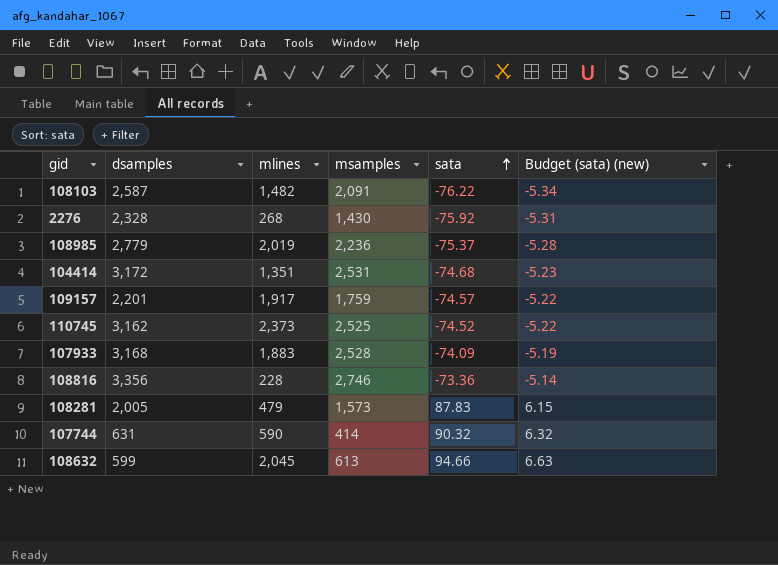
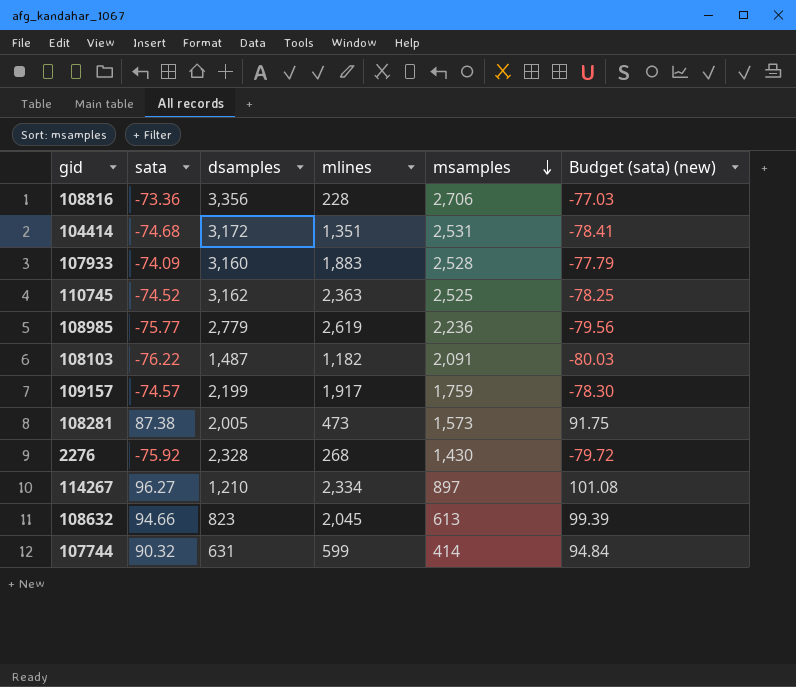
row order: sata ascending -> msamples descending
column sata | position: 5 -> 2
column Budget (sata) (new) | formula: [sata] * 0.07 -> [sata] * 1.05
108816 | msamples: 2,746 -> 2,706
107933 | dsamples: 3,168 -> 3,160
110745 | mlines: 2,373 -> 2,363
108985 | sata: -75.37 -> -75.77
108985 | mlines: 2,019 -> 2,619
108103 | dsamples: 2,587 -> 1,487
108103 | mlines: 1,482 -> 1,182
109157 | dsamples: 2,201 -> 2,199
108281 | sata: 87.83 -> 87.38
108281 | mlines: 479 -> 473
row 114267: none -> 96.27 | 1,210 | 2,334 | 897 | 101.08
108632 | dsamples: 599 -> 823
107744 | mlines: 590 -> 599

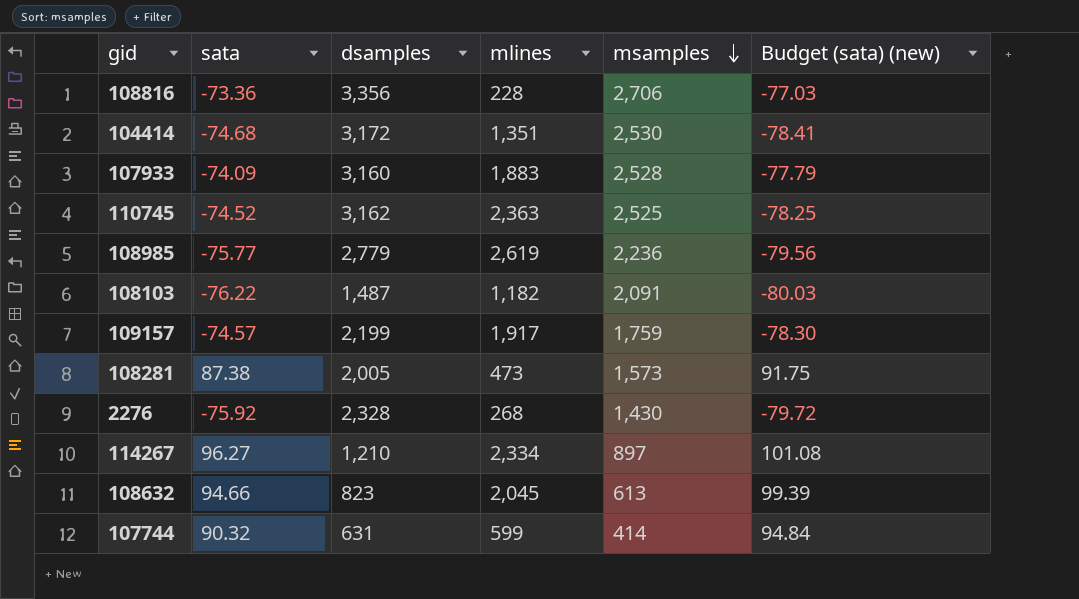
104414 | msamples: 2,531 -> 2,530

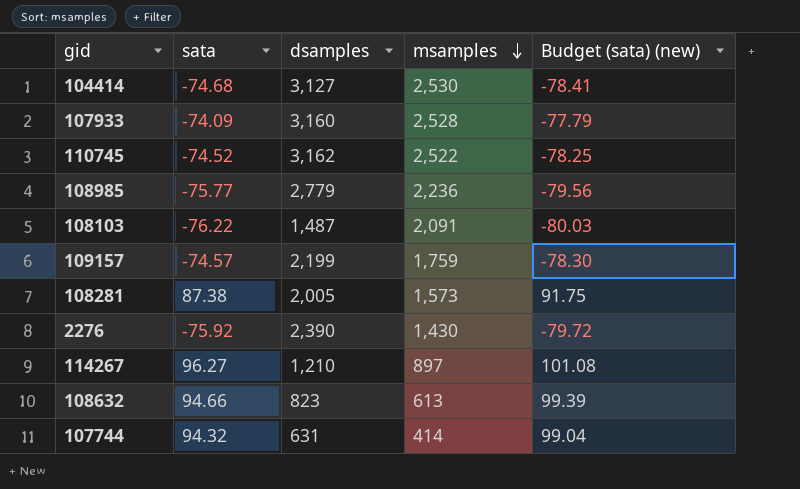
column mlines | position: 4 -> none
row 108816: -73.36 | 3,356 | 228 | 2,706 | -77.03 -> none
104414 | dsamples: 3,172 -> 3,127
110745 | msamples: 2,525 -> 2,522
2276 | dsamples: 2,328 -> 2,390
107744 | sata: 90.32 -> 94.32
107744 | Budget (sata) (new): 94.84 -> 99.04

